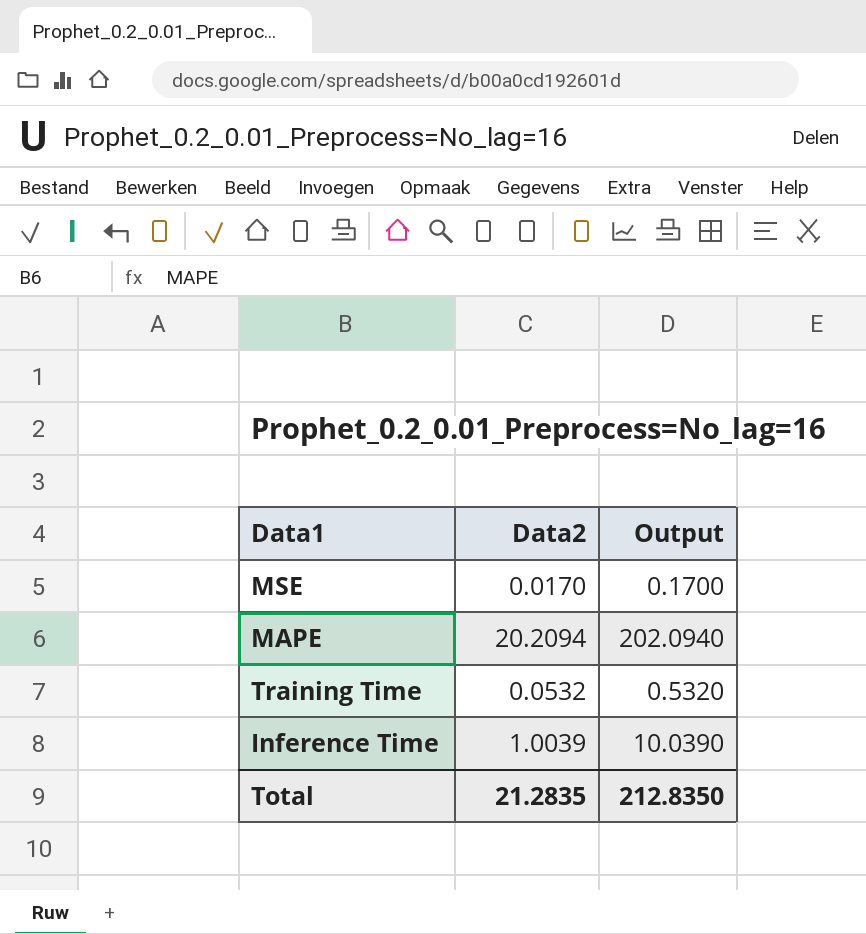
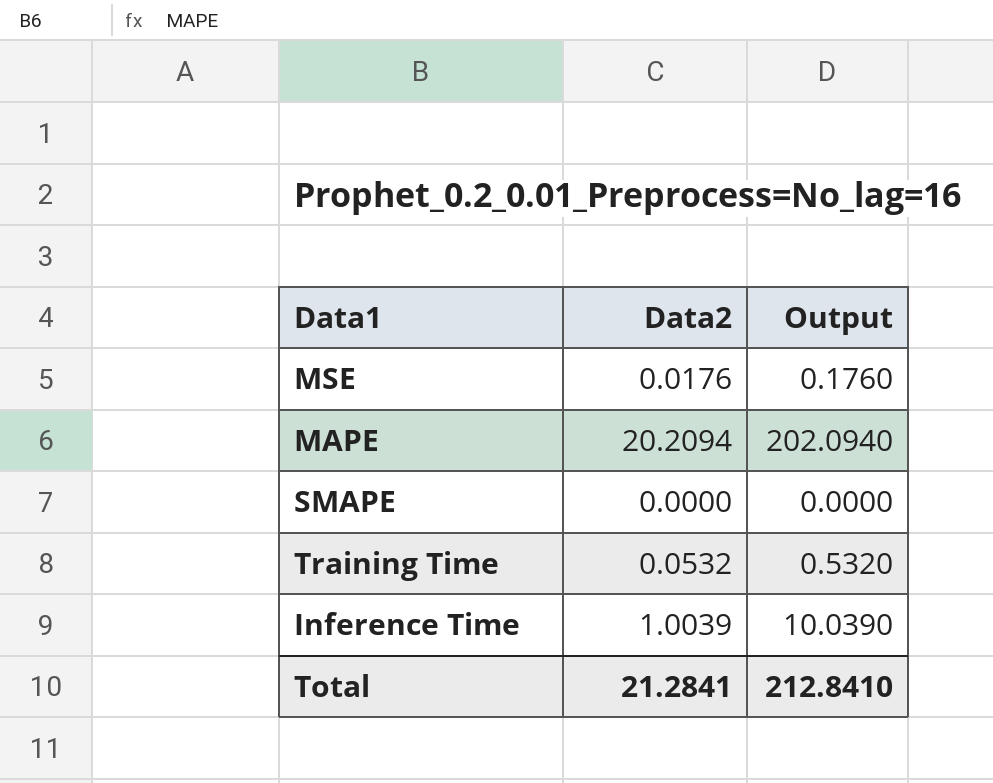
MSE | Data2: 0.0170 -> 0.0176
MSE | Output: 0.1700 -> 0.1760
row SMAPE: none -> 0.0000 | 0.0000
Total | Data2: 21.2835 -> 21.2841
Total | Output: 212.8350 -> 212.8410

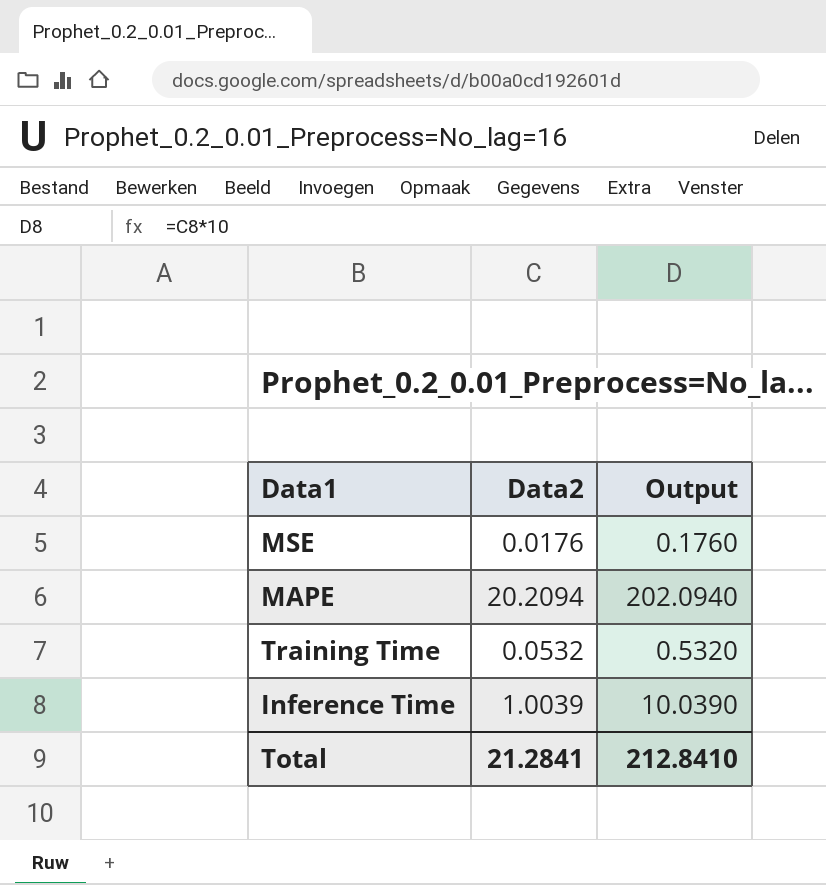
row SMAPE: 0.0000 | 0.0000 -> none

